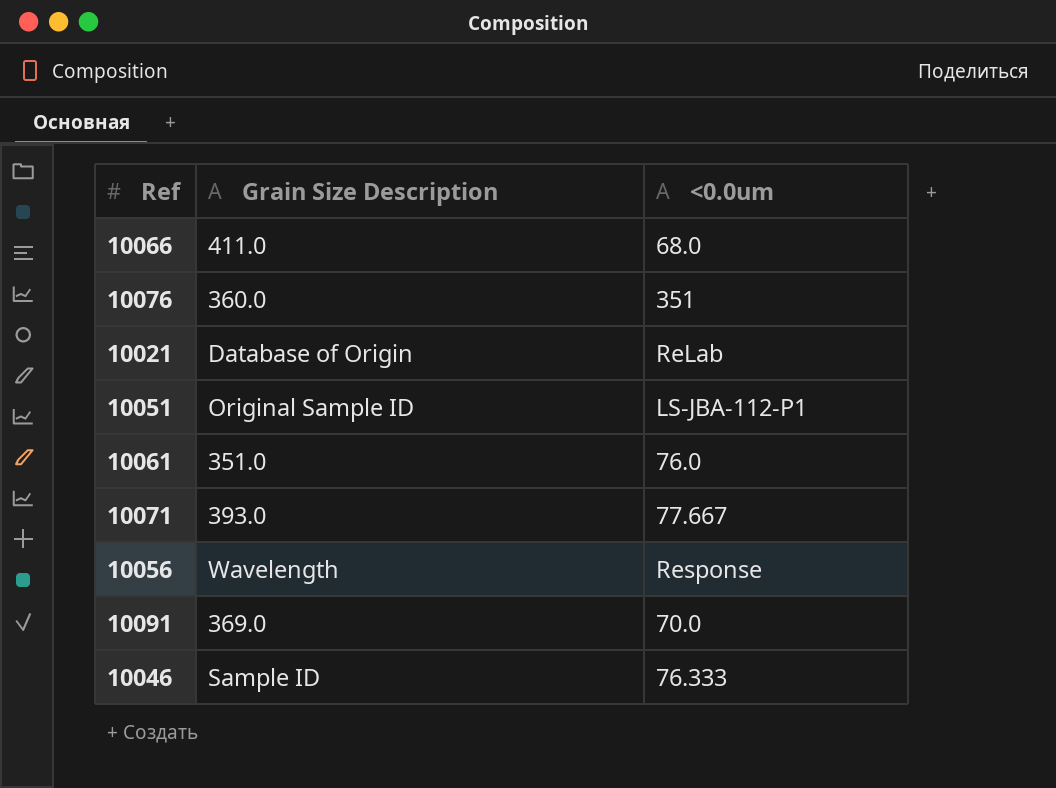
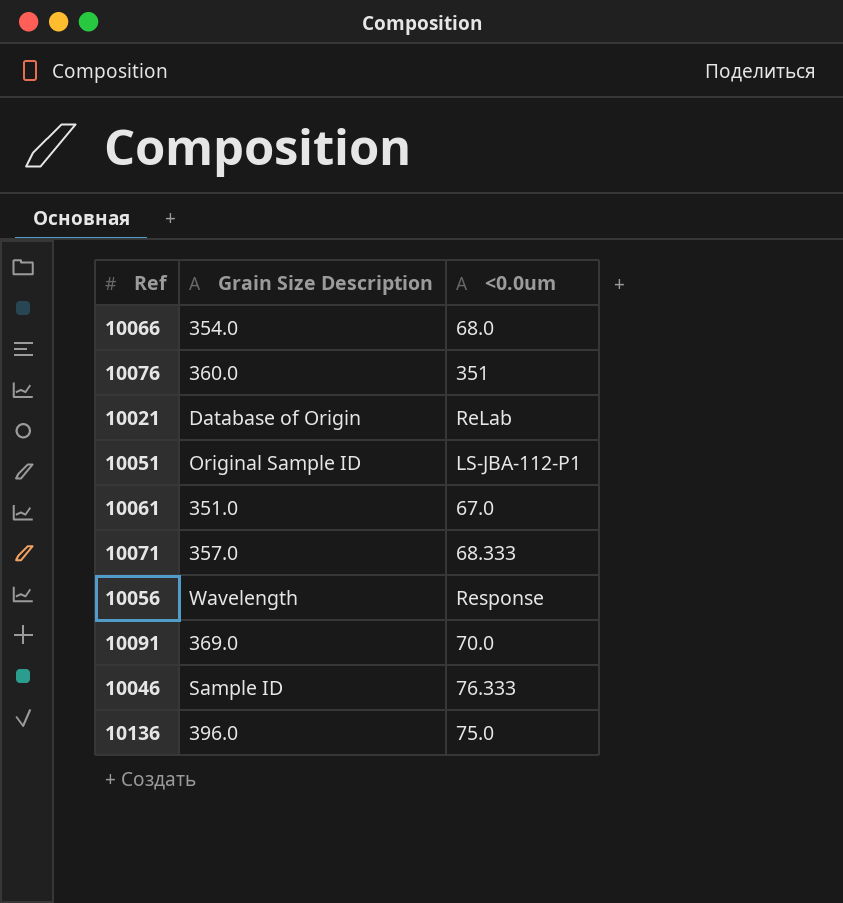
10066 | Grain Size Description: 411.0 -> 354.0
10061 | <0.0um: 76.0 -> 67.0
10071 | Grain Size Description: 393.0 -> 357.0
10071 | <0.0um: 77.667 -> 68.333
row 10136: none -> 396.0 | 75.0

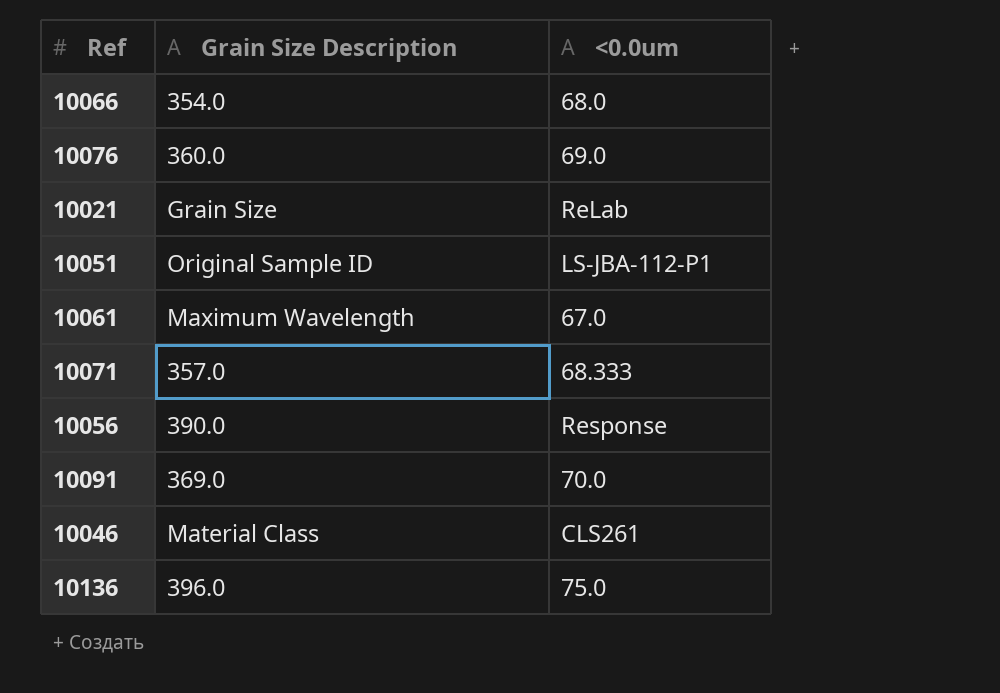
10076 | <0.0um: 351 -> 69.0
10021 | Grain Size Description: Database of Origin -> Grain Size
10061 | Grain Size Description: 351.0 -> Maximum Wavelength
10056 | Grain Size Description: Wavelength -> 390.0
10046 | Grain Size Description: Sample ID -> Material Class
10046 | <0.0um: 76.333 -> CLS261

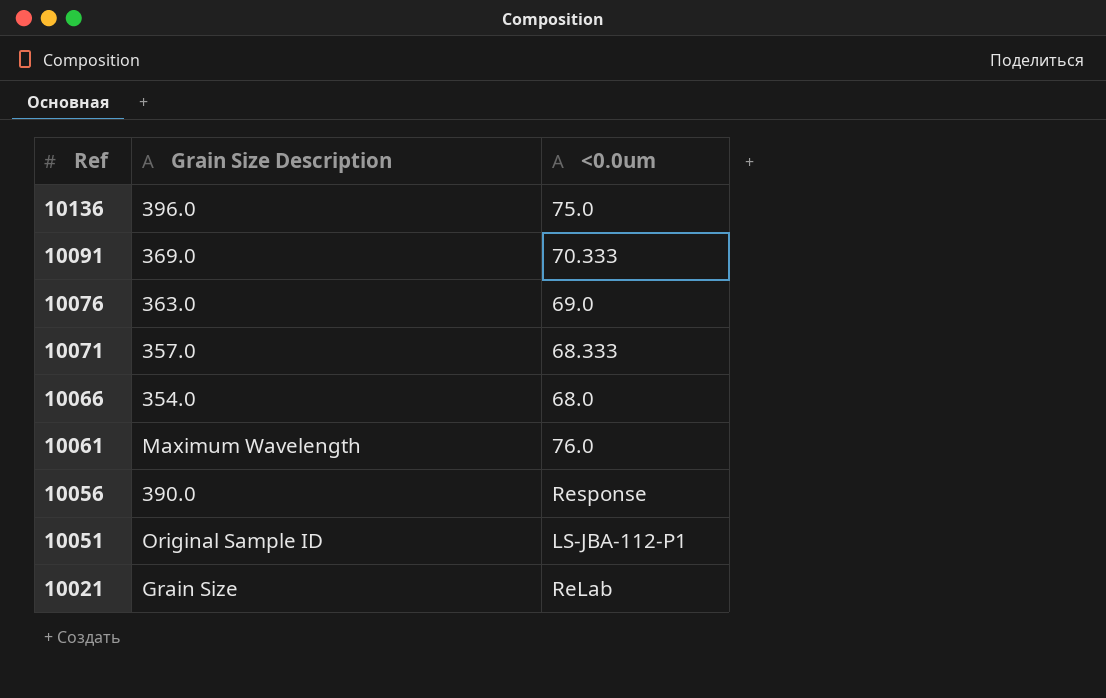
row order: none -> Ref descending
row 10046: Material Class | CLS261 -> none
10091 | <0.0um: 70.0 -> 70.333
10076 | Grain Size Description: 360.0 -> 363.0
10061 | <0.0um: 67.0 -> 76.0

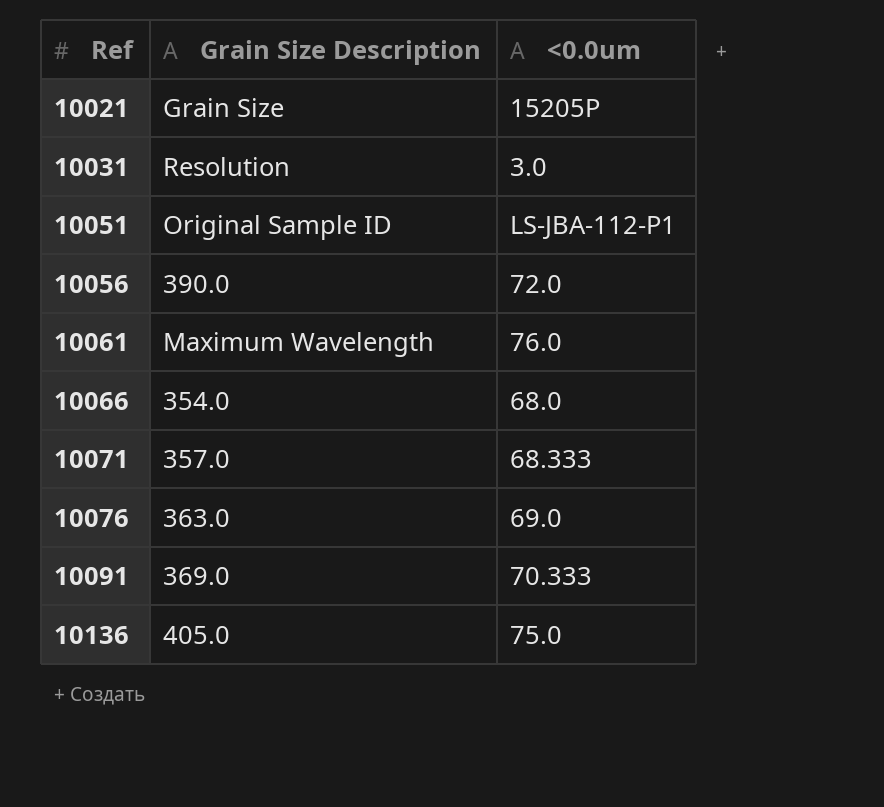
row order: Ref descending -> Ref ascending
10021 | <0.0um: ReLab -> 15205P
row 10031: none -> Resolution | 3.0
10056 | <0.0um: Response -> 72.0
10136 | Grain Size Description: 396.0 -> 405.0

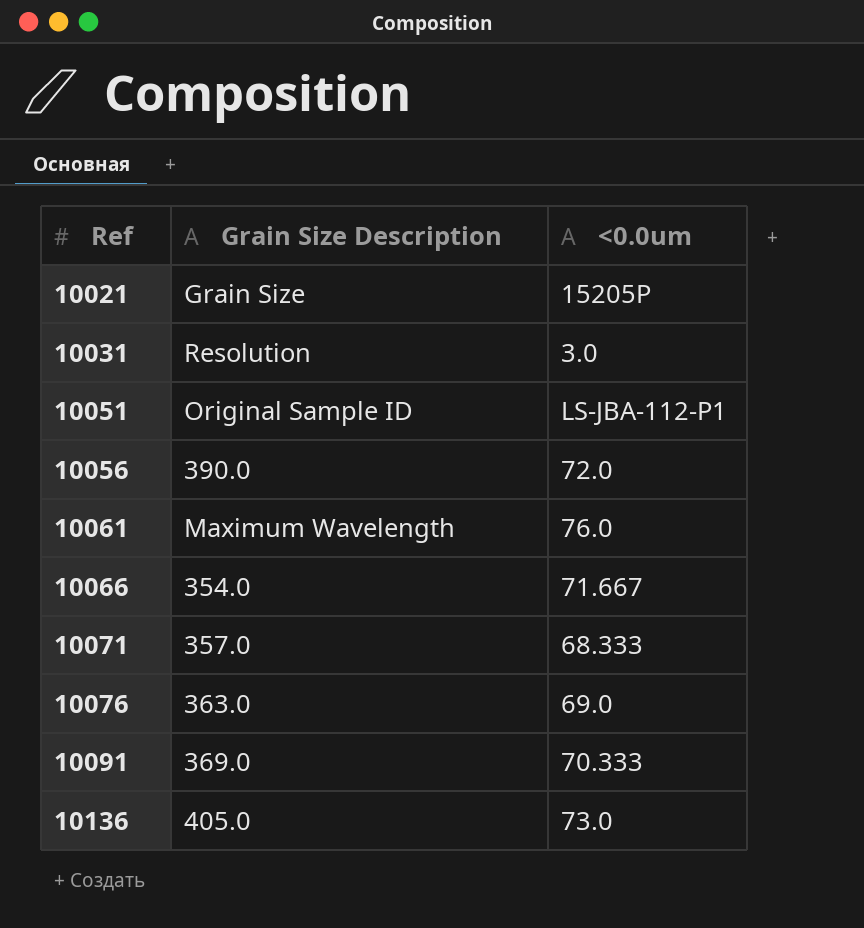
10066 | <0.0um: 68.0 -> 71.667
10136 | <0.0um: 75.0 -> 73.0

